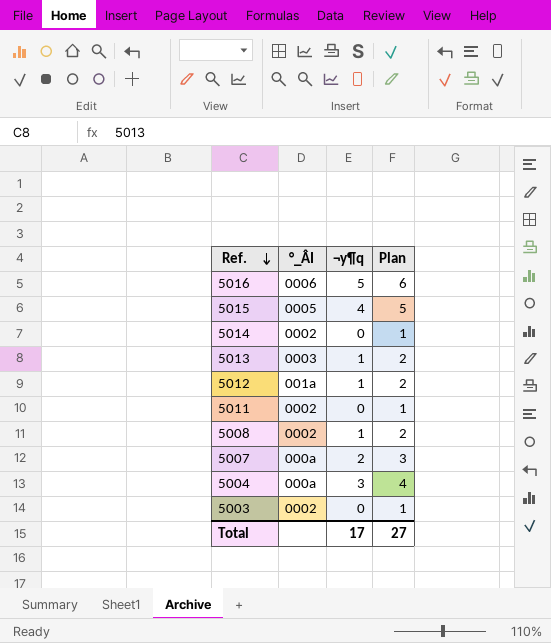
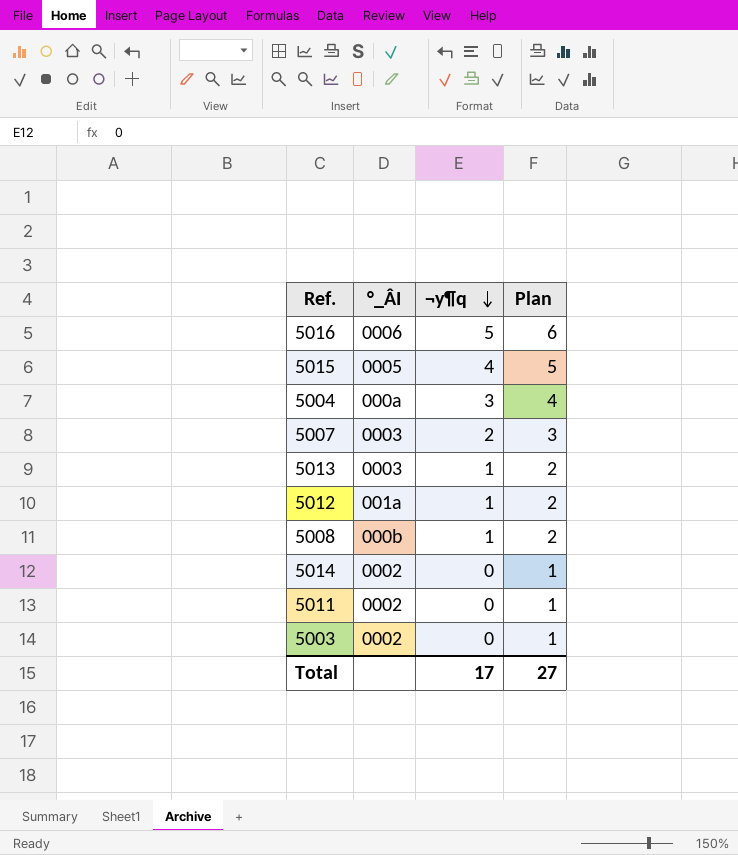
row order: Ref. descending -> ¬y¶q descending
5007 | °_ÂI: 000a -> 0003
5008 | °_ÂI: 0002 -> 000b

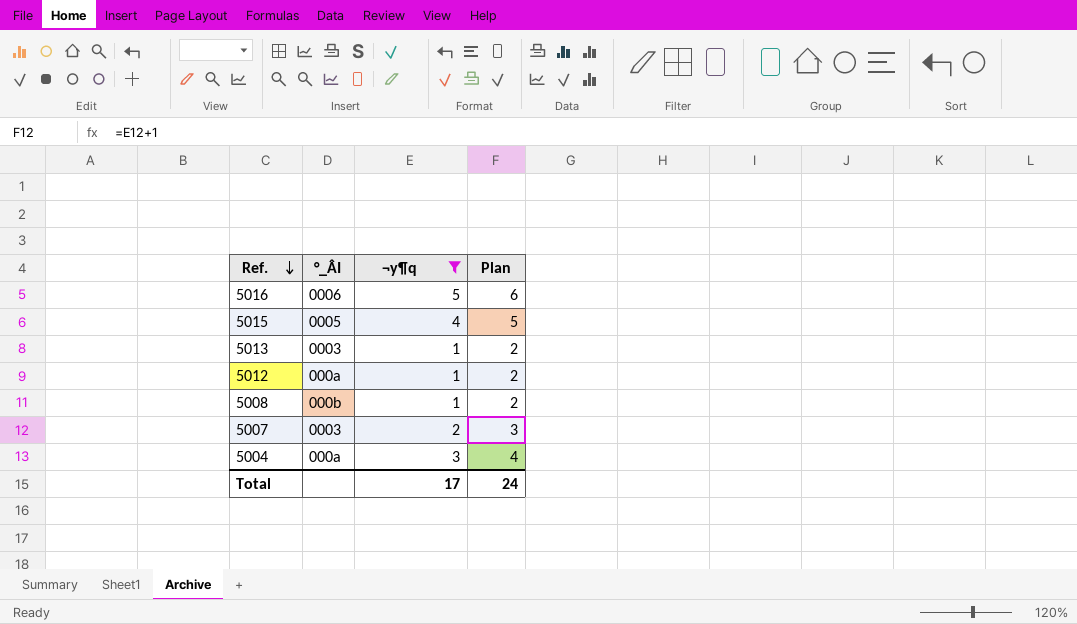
filter: none -> ¬y¶q != 0
row order: ¬y¶q descending -> Ref. descending
5012 | °_ÂI: 001a -> 000a
Total | Plan: 27 -> 24

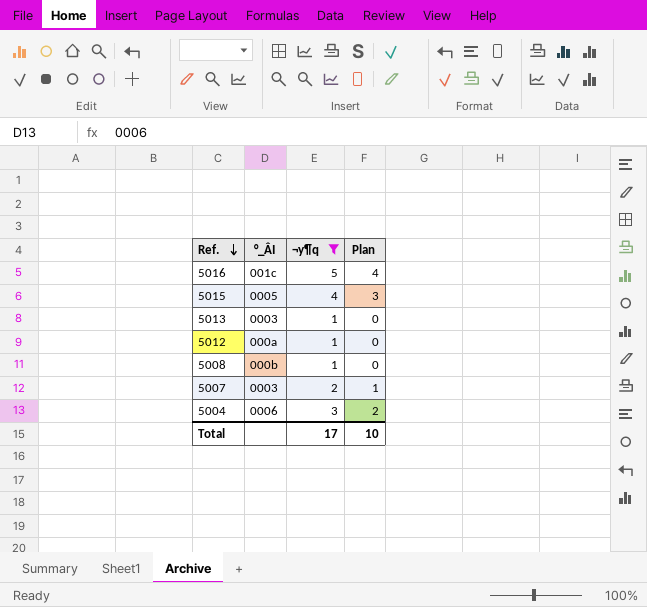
column Plan | formula: [¬y¶q] + 1 -> [¬y¶q] - 1
5016 | °_ÂI: 0006 -> 001c
5004 | °_ÂI: 000a -> 0006
Total | Plan: 24 -> 10

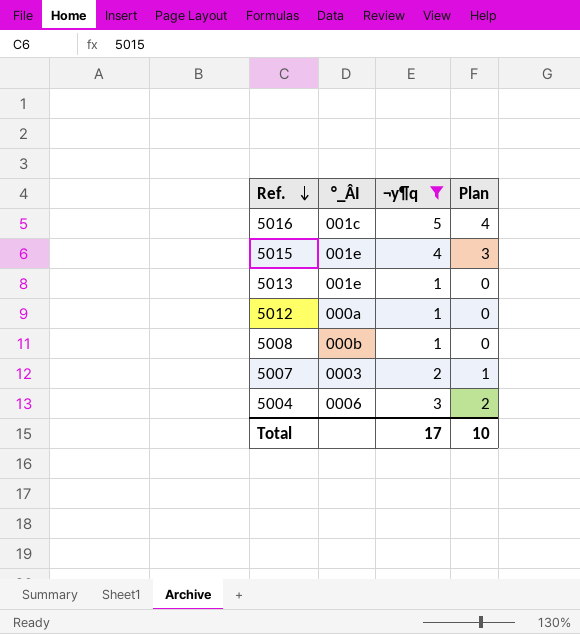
5015 | °_ÂI: 0005 -> 001e
5013 | °_ÂI: 0003 -> 001e

